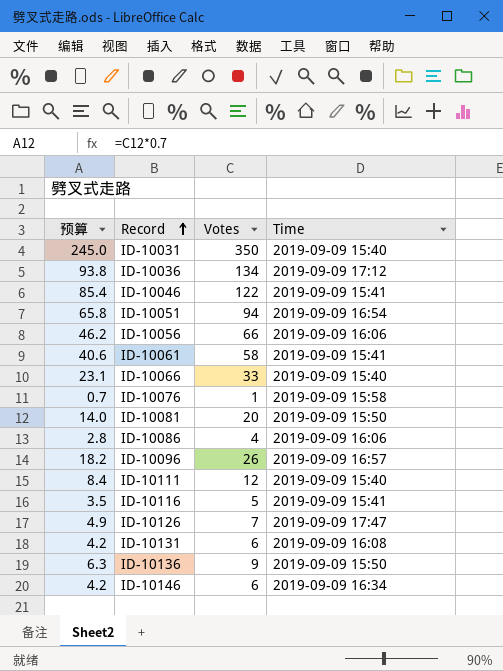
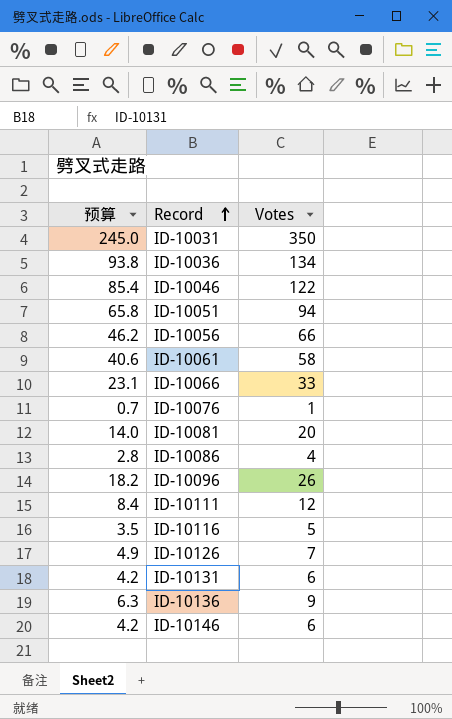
column Time | position: 4 -> none

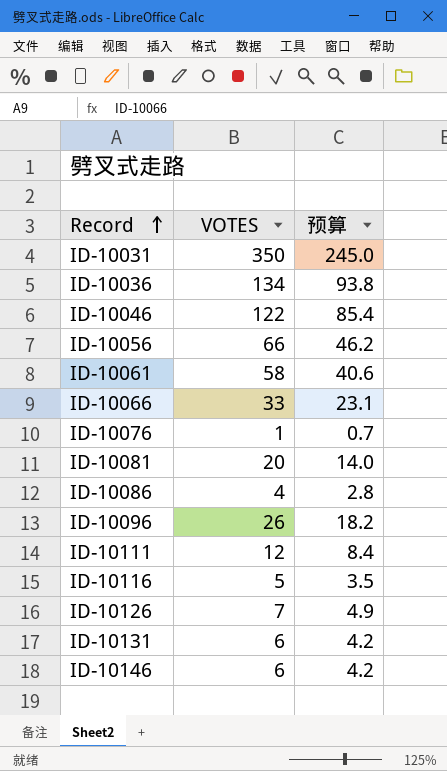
column name: Votes -> VOTES
column 预算 | position: 1 -> 3
row ID-10051: 65.8 | 94 -> none
row ID-10136: 6.3 | 9 -> none

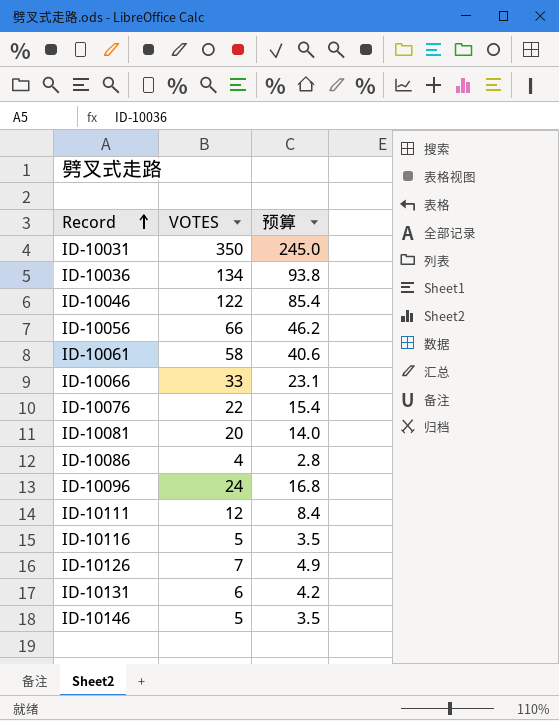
ID-10076 | VOTES: 1 -> 22
ID-10076 | 预算: 0.7 -> 15.4
ID-10096 | VOTES: 26 -> 24
ID-10096 | 预算: 18.2 -> 16.8
ID-10146 | VOTES: 6 -> 5
ID-10146 | 预算: 4.2 -> 3.5

